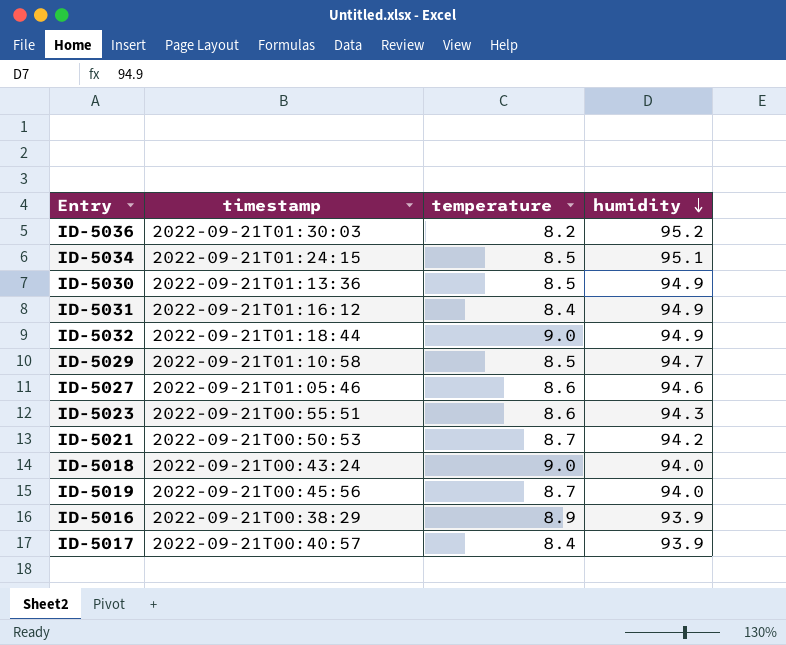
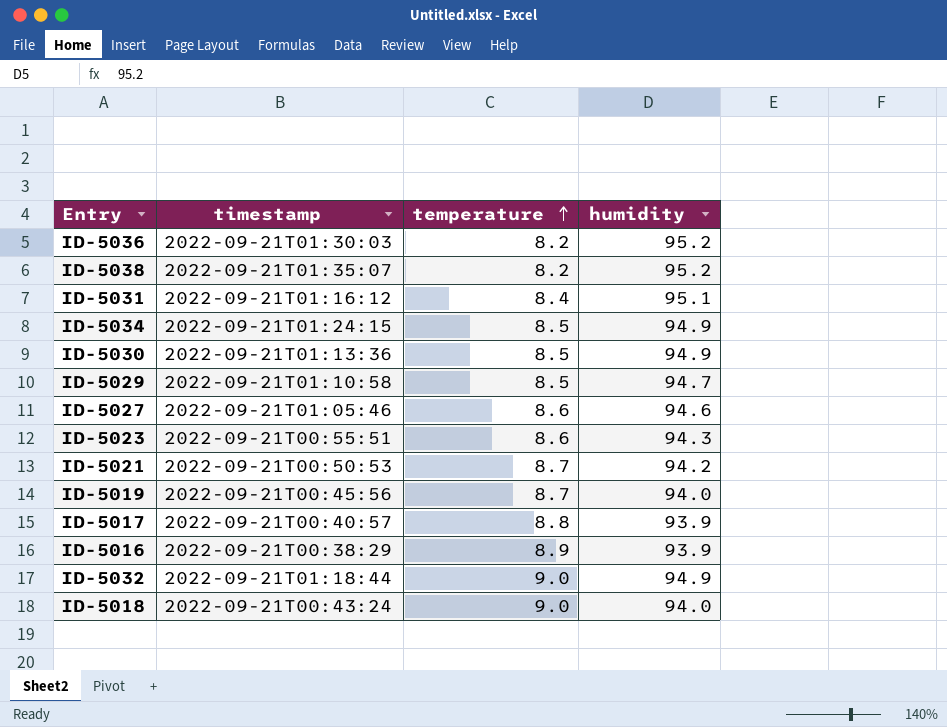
row order: humidity descending -> temperature ascending
row ID-5038: none -> 2022-09-21T01:35:07 | 8.2 | 95.2
ID-5031 | humidity: 94.9 -> 95.1
ID-5034 | humidity: 95.1 -> 94.9
ID-5017 | temperature: 8.4 -> 8.8

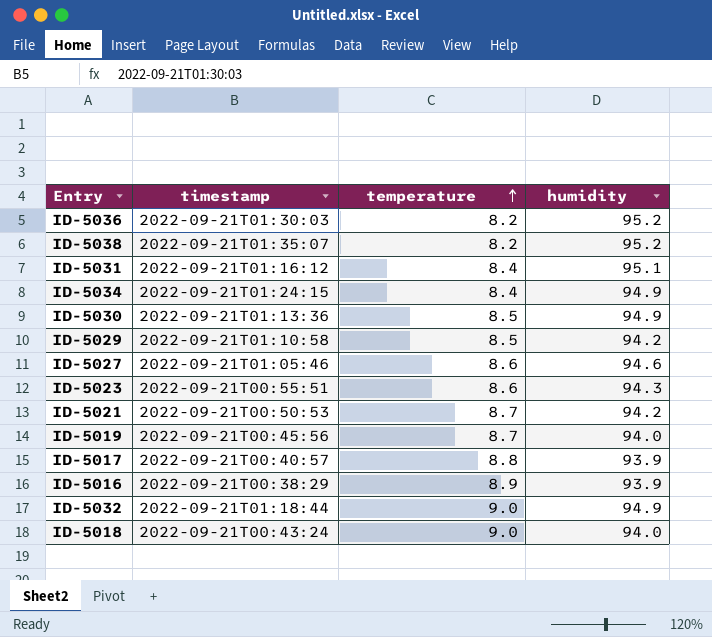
ID-5034 | temperature: 8.5 -> 8.4
ID-5029 | humidity: 94.7 -> 94.2

